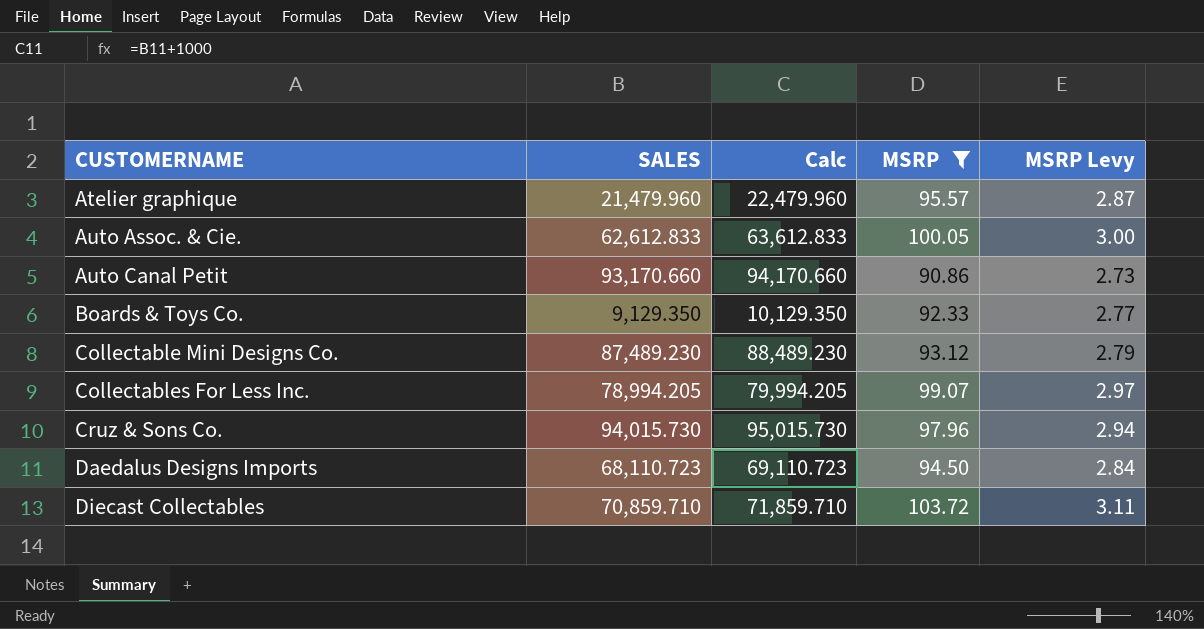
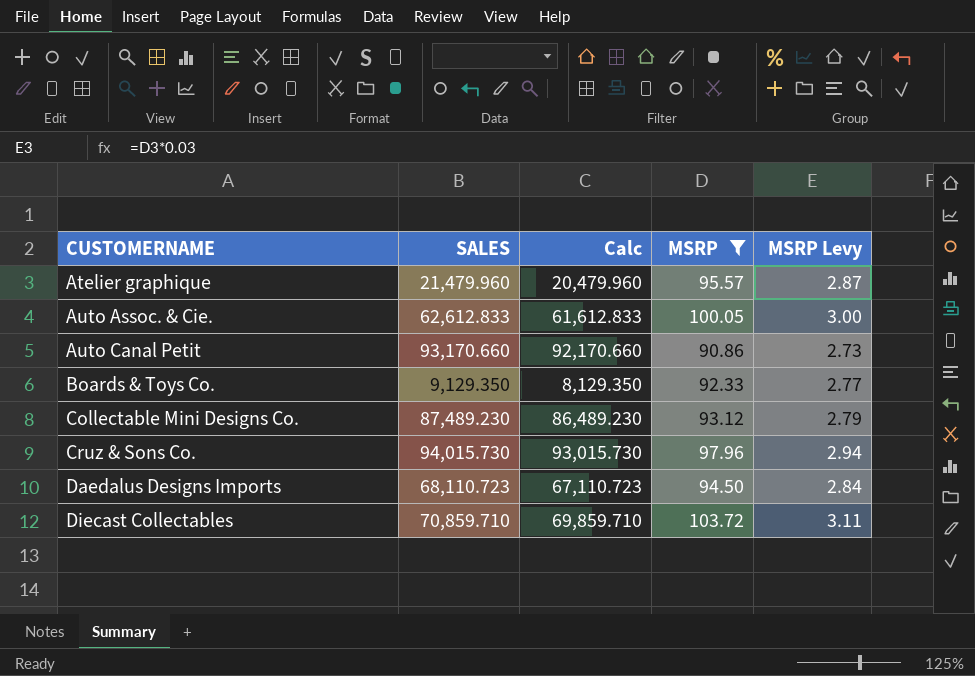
column Calc | formula: [SALES] + 1000 -> [SALES] - 1000
row Collectables For Less Inc.: 78,994.205 | 79,994.205 | 99.07 | 2.97 -> none

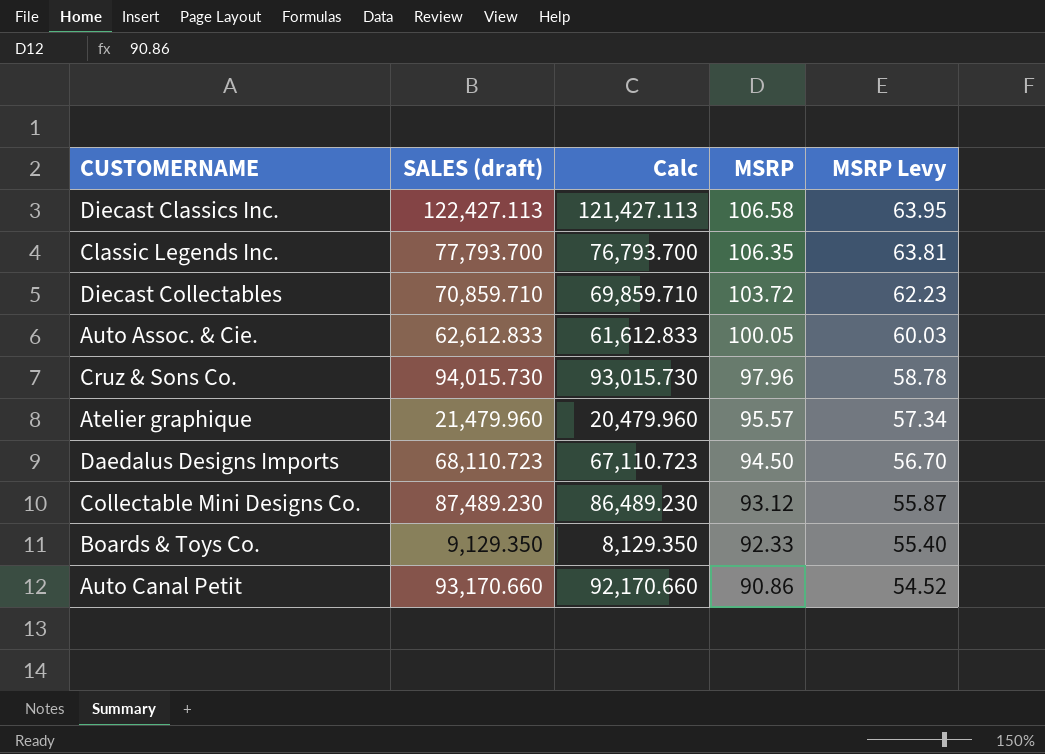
filter: MSRP <= 103.72 -> none
row order: CUSTOMERNAME ascending -> MSRP descending
column name: SALES -> SALES (draft)
column MSRP Levy | formula: [MSRP] * 0.03 -> [MSRP] * 0.6

